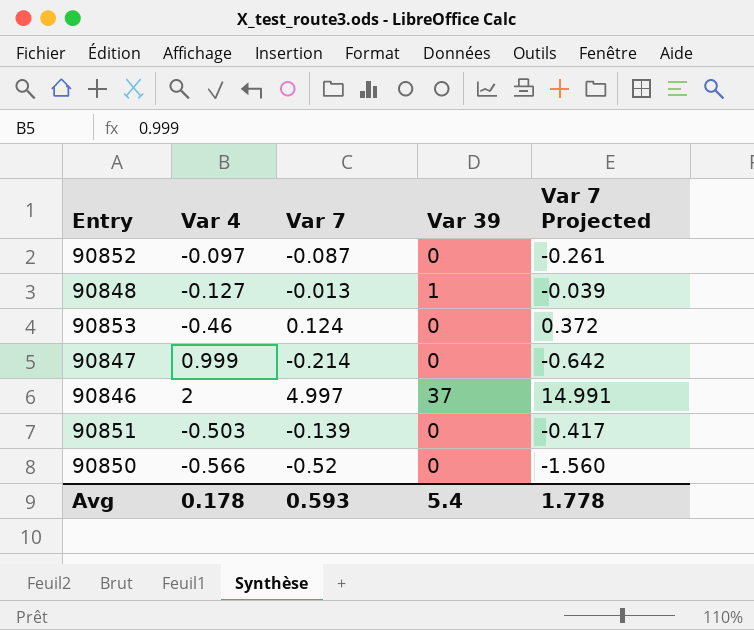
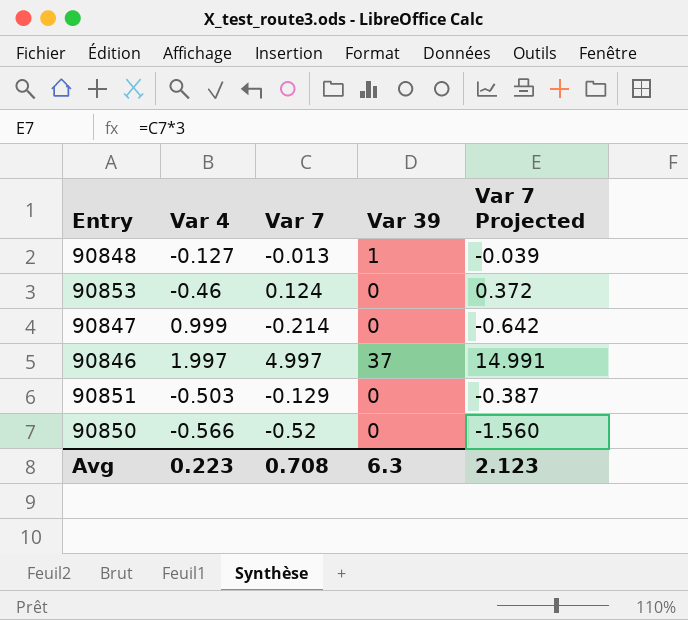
row 90852: -0.097 | -0.087 | 0 | -0.261 -> none
90846 | Var 4: 2 -> 1.997
90851 | Var 7: -0.139 -> -0.129
90851 | Var 7 Projected: -0.417 -> -0.387
Avg | Var 4: 0.178 -> 0.223
Avg | Var 7: 0.593 -> 0.708
Avg | Var 39: 5.4 -> 6.3
Avg | Var 7 Projected: 1.778 -> 2.123

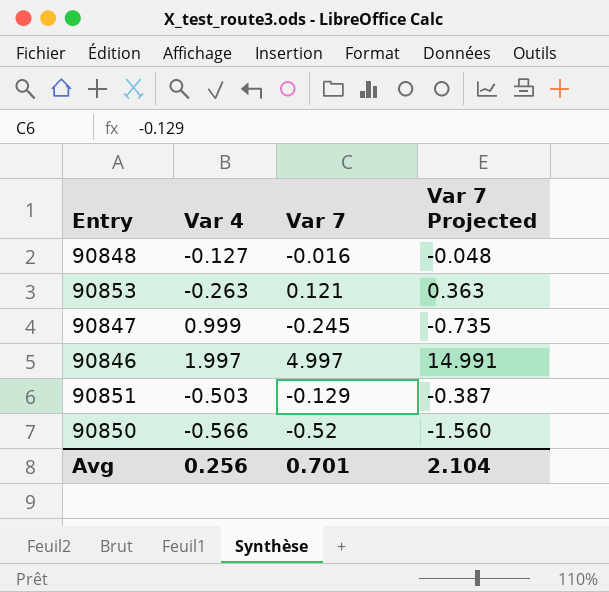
column Var 39 | position: 4 -> none
90848 | Var 7: -0.013 -> -0.016
90848 | Var 7 Projected: -0.039 -> -0.048
90853 | Var 4: -0.46 -> -0.263
90853 | Var 7: 0.124 -> 0.121
90853 | Var 7 Projected: 0.372 -> 0.363
90847 | Var 7: -0.214 -> -0.245
90847 | Var 7 Projected: -0.642 -> -0.735
Avg | Var 4: 0.223 -> 0.256
Avg | Var 7: 0.708 -> 0.701
Avg | Var 7 Projected: 2.123 -> 2.104

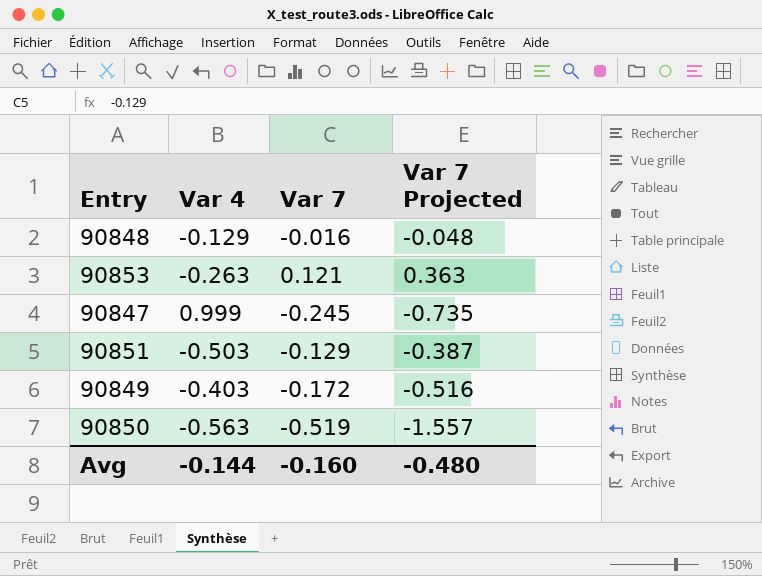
row 90846: 1.997 | 4.997 | 14.991 -> none
90848 | Var 4: -0.127 -> -0.129
row 90849: none -> -0.403 | -0.172 | -0.516
90850 | Var 4: -0.566 -> -0.563
90850 | Var 7: -0.52 -> -0.519
90850 | Var 7 Projected: -1.560 -> -1.557
Avg | Var 4: 0.256 -> -0.144
Avg | Var 7: 0.701 -> -0.160
Avg | Var 7 Projected: 2.104 -> -0.480

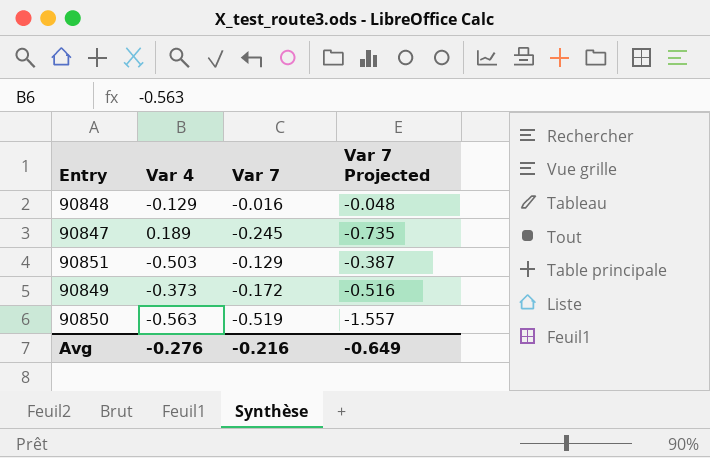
row 90853: -0.263 | 0.121 | 0.363 -> none
90847 | Var 4: 0.999 -> 0.189
90849 | Var 4: -0.403 -> -0.373
Avg | Var 4: -0.144 -> -0.276
Avg | Var 7: -0.160 -> -0.216
Avg | Var 7 Projected: -0.480 -> -0.649

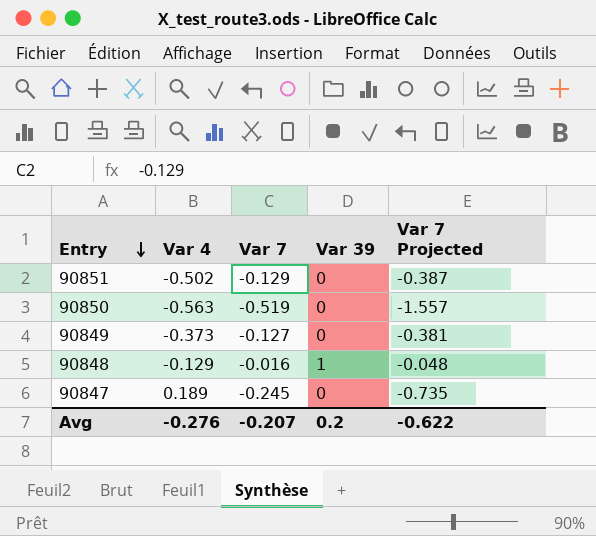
row order: none -> Entry descending
column Var 39 | position: none -> 4
90851 | Var 4: -0.503 -> -0.502
90849 | Var 7: -0.172 -> -0.127
90849 | Var 7 Projected: -0.516 -> -0.381
Avg | Var 7: -0.216 -> -0.207
Avg | Var 7 Projected: -0.649 -> -0.622

